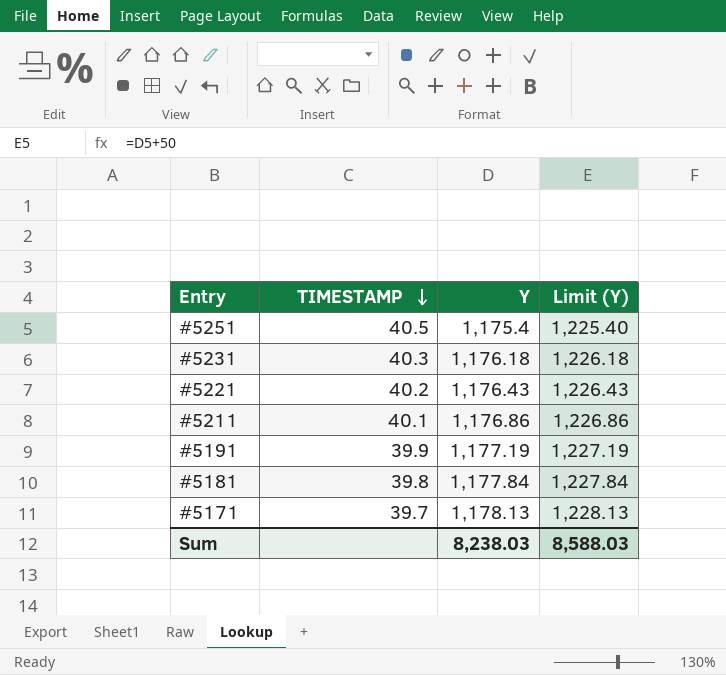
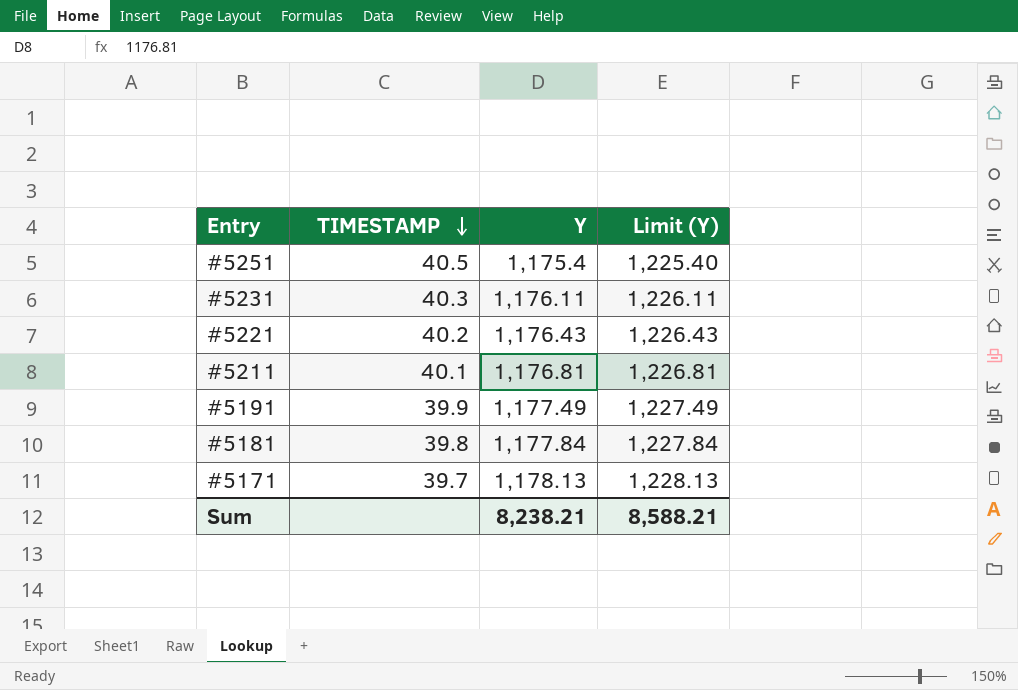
#5231 | Y: 1,176.18 -> 1,176.11
#5231 | Limit (Y): 1,226.18 -> 1,226.11
#5211 | Y: 1,176.86 -> 1,176.81
#5211 | Limit (Y): 1,226.86 -> 1,226.81
#5191 | Y: 1,177.19 -> 1,177.49
#5191 | Limit (Y): 1,227.19 -> 1,227.49
Sum | Y: 8,238.03 -> 8,238.21
Sum | Limit (Y): 8,588.03 -> 8,588.21

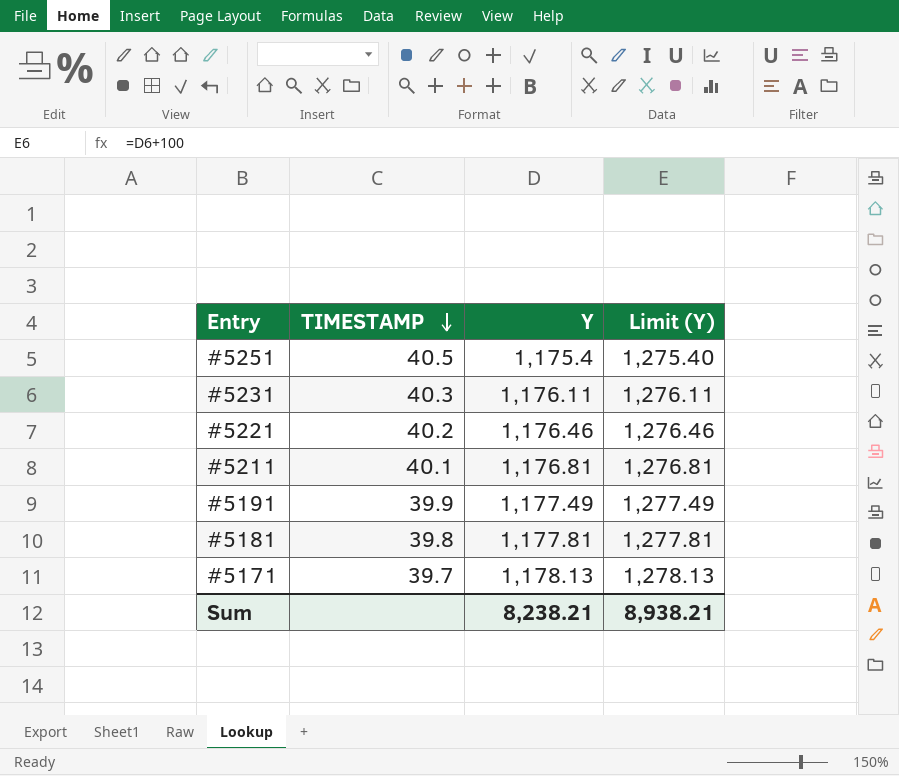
column Limit (Y) | formula: [Y] + 50 -> [Y] + 100
#5221 | Y: 1,176.43 -> 1,176.46
#5181 | Y: 1,177.84 -> 1,177.81
Sum | Limit (Y): 8,588.21 -> 8,938.21

